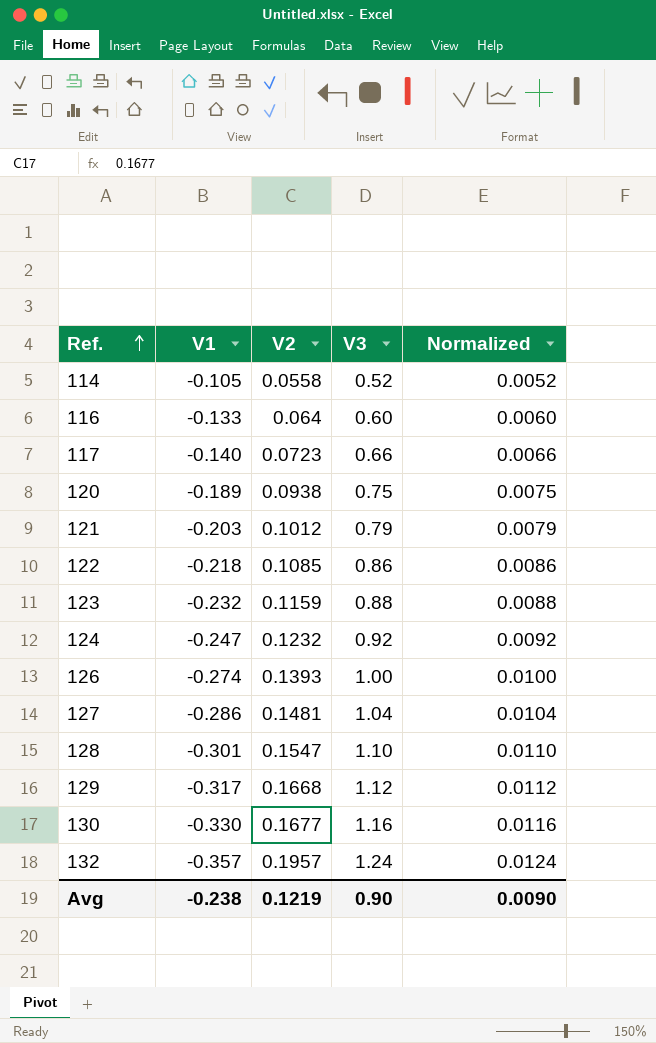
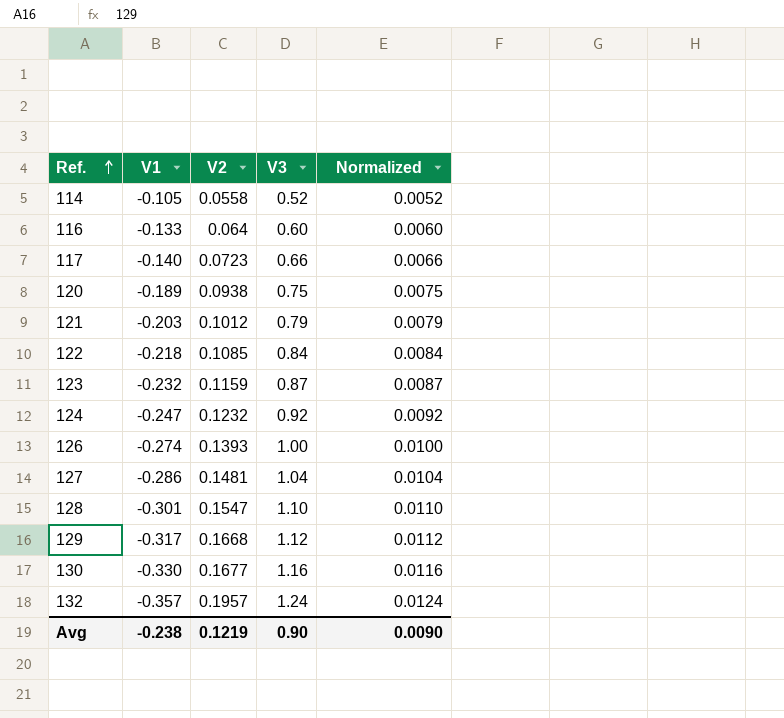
122 | V3: 0.86 -> 0.84
122 | Normalized: 0.0086 -> 0.0084
123 | V3: 0.88 -> 0.87
123 | Normalized: 0.0088 -> 0.0087

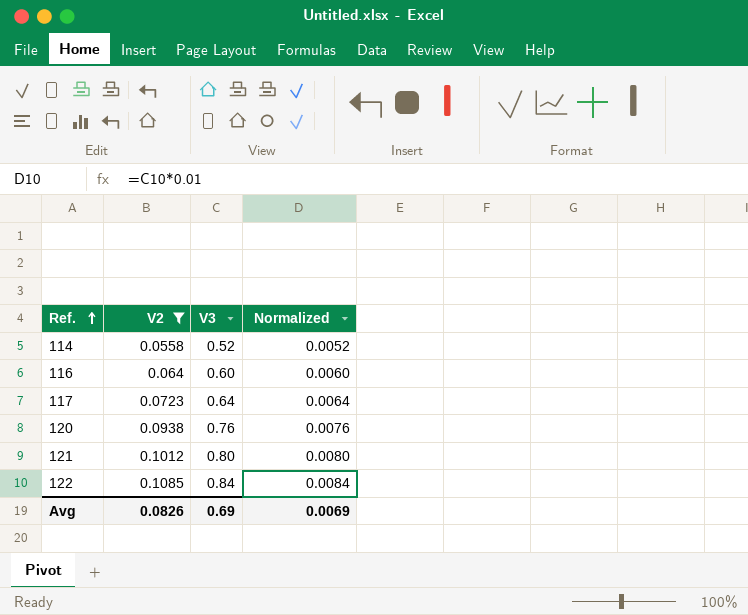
filter: none -> V2 <= 0.1085
column V1 | position: 2 -> none
117 | V3: 0.66 -> 0.64
117 | Normalized: 0.0066 -> 0.0064
120 | V3: 0.75 -> 0.76
120 | Normalized: 0.0075 -> 0.0076
121 | V3: 0.79 -> 0.80
121 | Normalized: 0.0079 -> 0.0080
Avg | V2: 0.1219 -> 0.0826
Avg | V3: 0.90 -> 0.69
Avg | Normalized: 0.0090 -> 0.0069

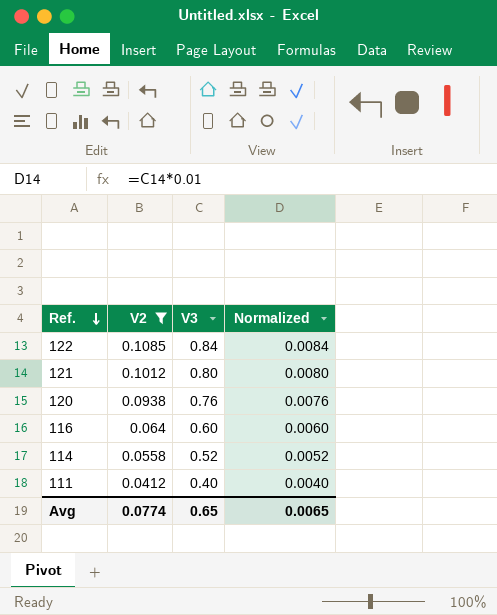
row order: Ref. ascending -> Ref. descending
row 117: 0.0723 | 0.64 | 0.0064 -> none
row 111: none -> 0.0412 | 0.40 | 0.0040
Avg | V2: 0.0826 -> 0.0774
Avg | V3: 0.69 -> 0.65
Avg | Normalized: 0.0069 -> 0.0065

